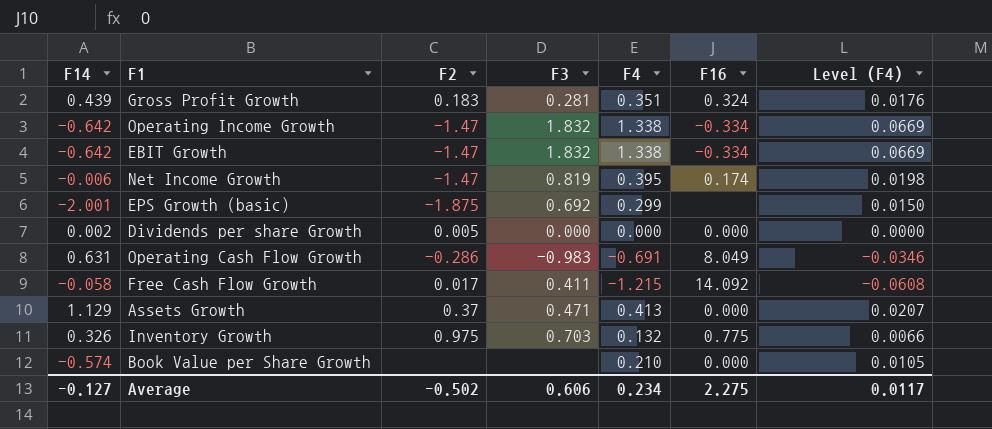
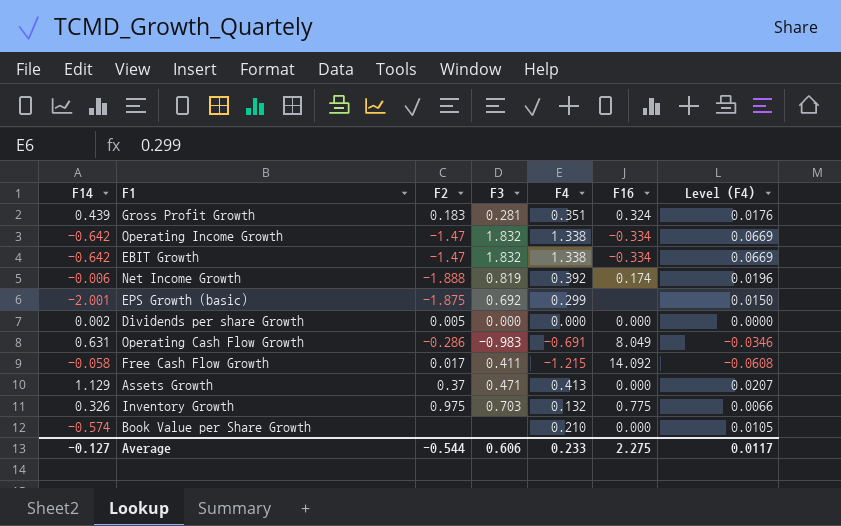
Net Income Growth | F2: -1.47 -> -1.888
Net Income Growth | F4: 0.395 -> 0.392
Net Income Growth | Level (F4): 0.0198 -> 0.0196
Average | F2: -0.502 -> -0.544
Average | F4: 0.234 -> 0.233

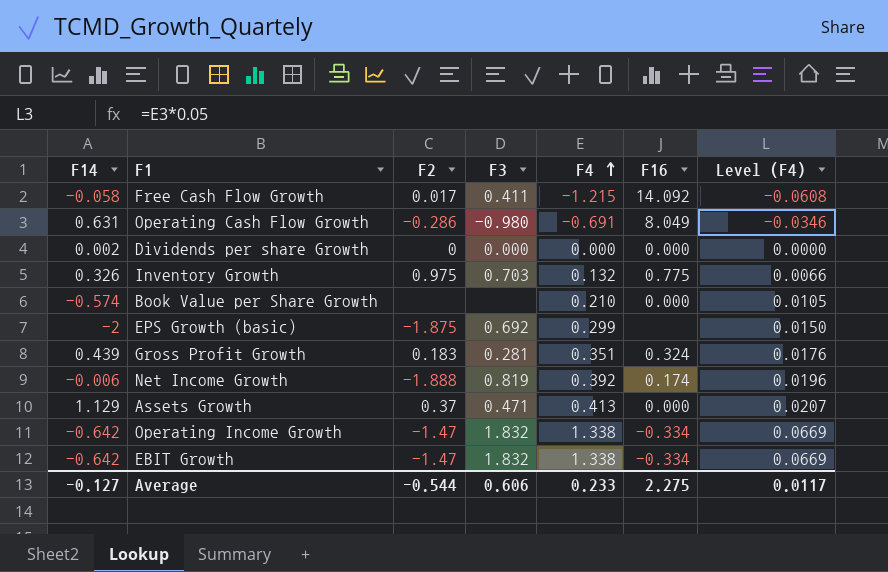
row order: none -> F4 ascending
Operating Cash Flow Growth | F3: -0.983 -> -0.980
Dividends per share Growth | F2: 0.005 -> 0
EPS Growth (basic) | F14: -2.001 -> -2

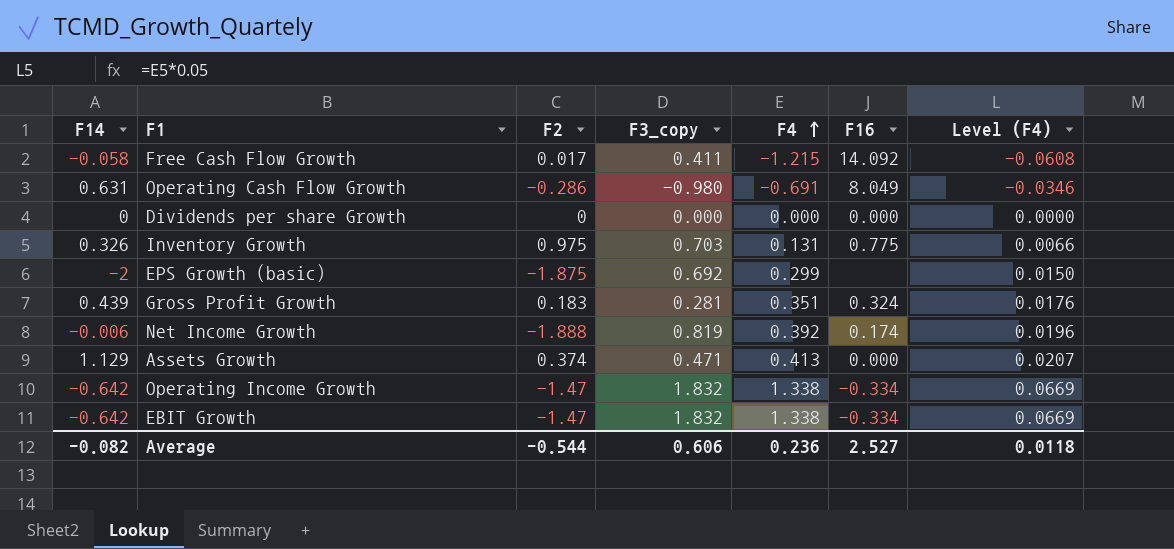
column name: F3 -> F3_copy
row Book Value per Share Growth: -0.574 | none | none | 0.210 | 0.000 | 0.0105 -> none
Dividends per share Growth | F14: 0.002 -> 0
Inventory Growth | F4: 0.132 -> 0.131
Assets Growth | F2: 0.37 -> 0.374
Average | F14: -0.127 -> -0.082
Average | F4: 0.233 -> 0.236
Average | F16: 2.275 -> 2.527
Average | Level (F4): 0.0117 -> 0.0118

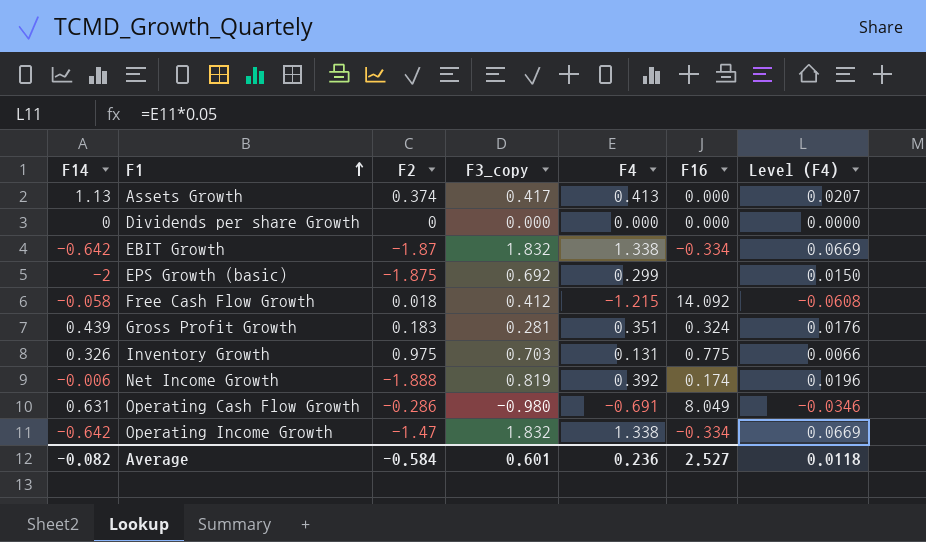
row order: F4 ascending -> F1 ascending
Assets Growth | F14: 1.129 -> 1.13
Assets Growth | F3_copy: 0.471 -> 0.417
EBIT Growth | F2: -1.47 -> -1.87
Free Cash Flow Growth | F2: 0.017 -> 0.018
Free Cash Flow Growth | F3_copy: 0.411 -> 0.412
Average | F2: -0.544 -> -0.584
Average | F3_copy: 0.606 -> 0.601

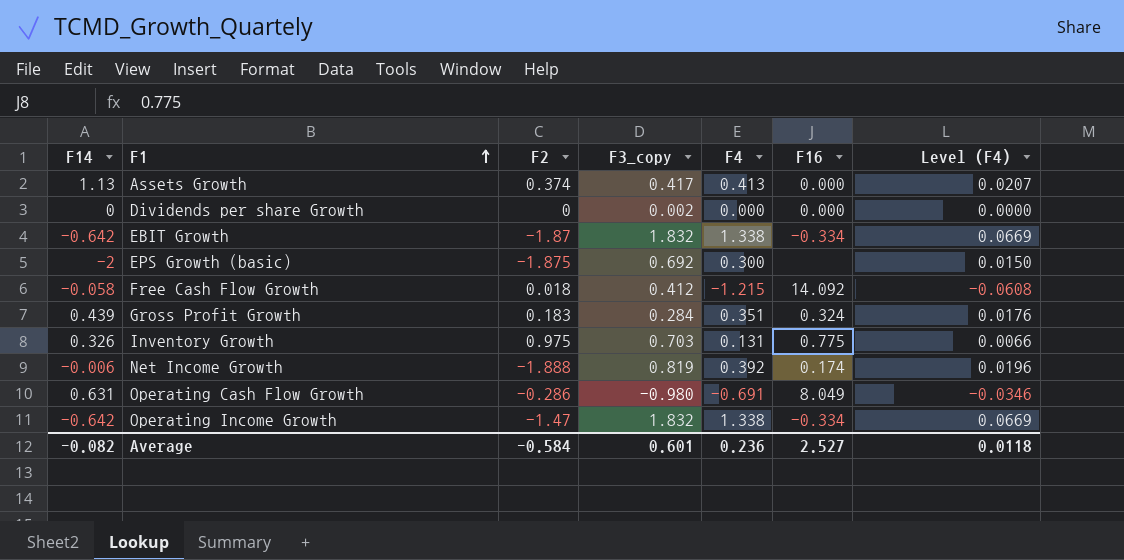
Dividends per share Growth | F3_copy: 0.000 -> 0.002
EPS Growth (basic) | F4: 0.299 -> 0.300
Gross Profit Growth | F3_copy: 0.281 -> 0.284

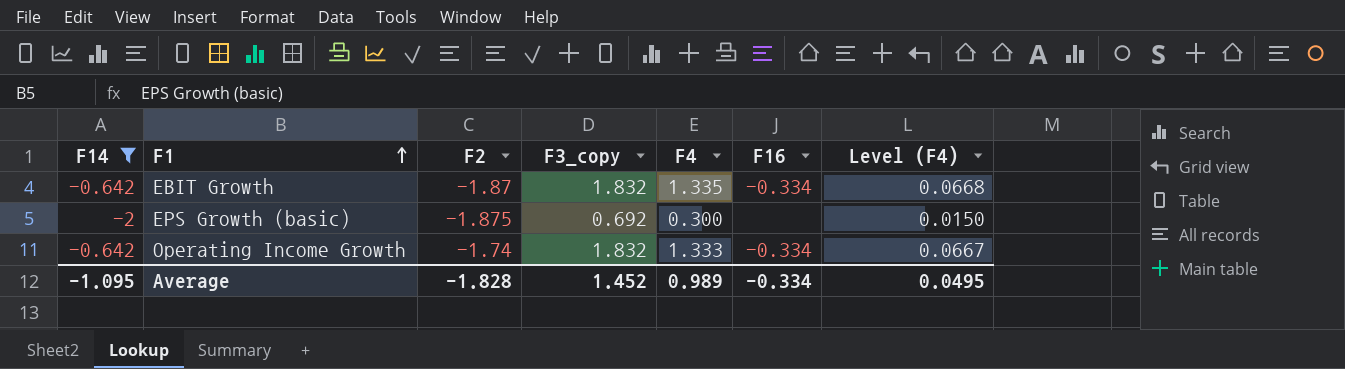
filter: none -> F14 <= -0.642
EBIT Growth | F4: 1.338 -> 1.335
EBIT Growth | Level (F4): 0.0669 -> 0.0668
Operating Income Growth | F2: -1.47 -> -1.74
Operating Income Growth | F4: 1.338 -> 1.333
Operating Income Growth | Level (F4): 0.0669 -> 0.0667
Average | F14: -0.082 -> -1.095
Average | F2: -0.584 -> -1.828
Average | F3_copy: 0.601 -> 1.452
Average | F4: 0.236 -> 0.989
Average | F16: 2.527 -> -0.334
Average | Level (F4): 0.0118 -> 0.0495

